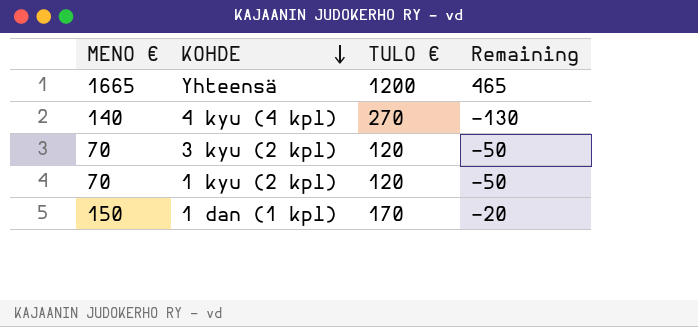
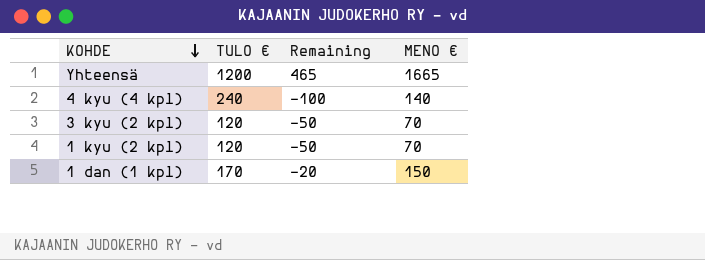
column MENO € | position: 1 -> 4
4 kyu (4 kpl) | TULO €: 270 -> 240
4 kyu (4 kpl) | Remaining: -130 -> -100

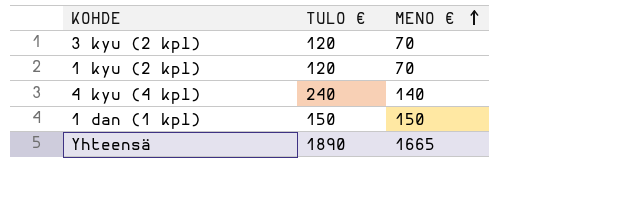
row order: KOHDE descending -> MENO € ascending
column Remaining | formula: [MENO €] - [TULO €] -> none
1 dan (1 kpl) | TULO €: 170 -> 150
Yhteensä | TULO €: 1200 -> 1890

